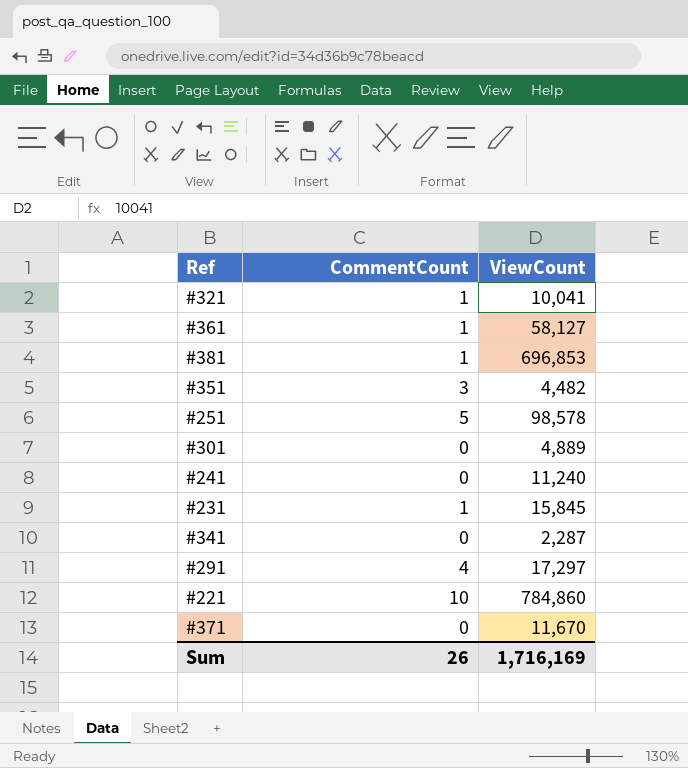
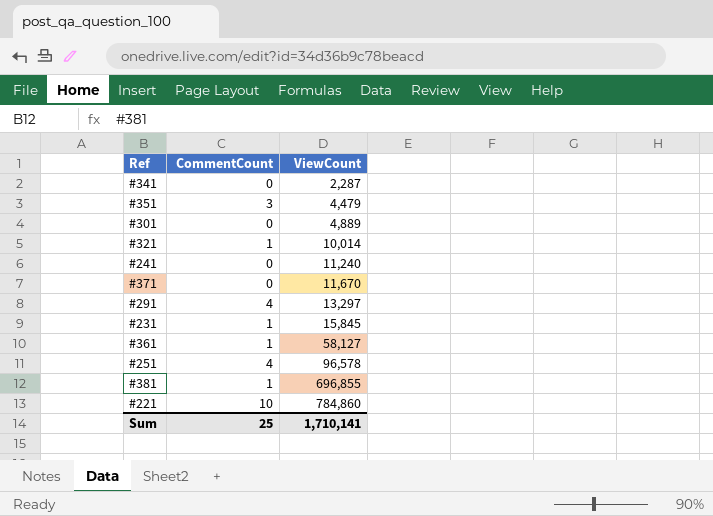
row order: none -> ViewCount ascending
#351 | ViewCount: 4,482 -> 4,479
#321 | ViewCount: 10,041 -> 10,014
#291 | ViewCount: 17,297 -> 13,297
#251 | CommentCount: 5 -> 4
#251 | ViewCount: 98,578 -> 96,578
#381 | ViewCount: 696,853 -> 696,855
Sum | CommentCount: 26 -> 25
Sum | ViewCount: 1,716,169 -> 1,710,141

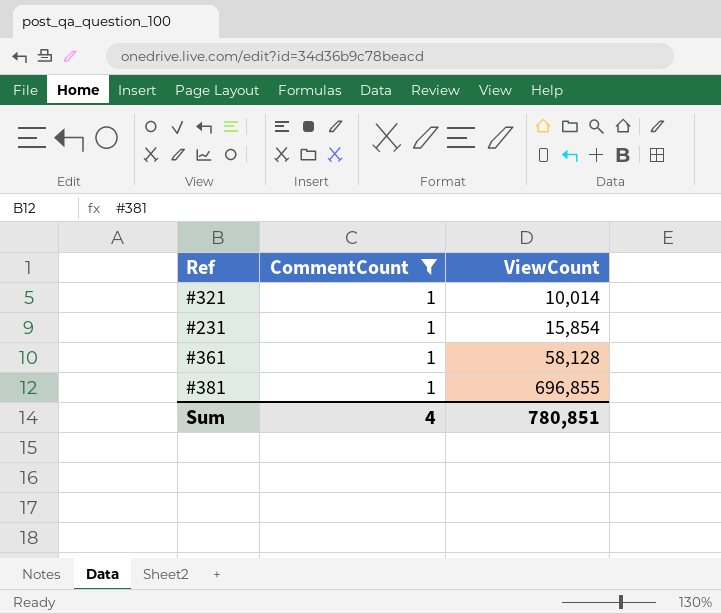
filter: none -> CommentCount = 1
#231 | ViewCount: 15,845 -> 15,854
#361 | ViewCount: 58,127 -> 58,128
Sum | CommentCount: 25 -> 4
Sum | ViewCount: 1,710,141 -> 780,851

